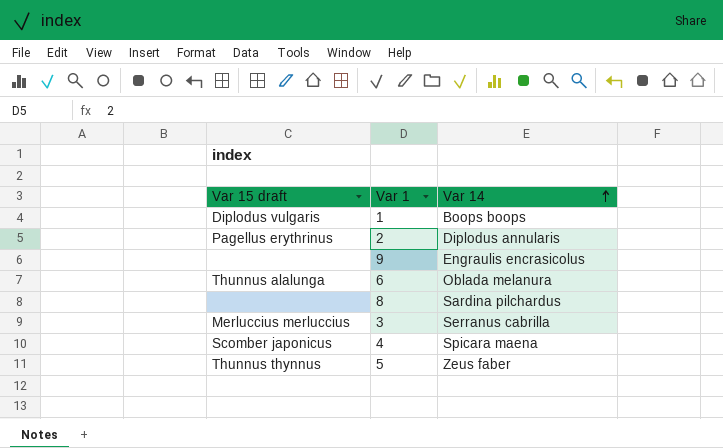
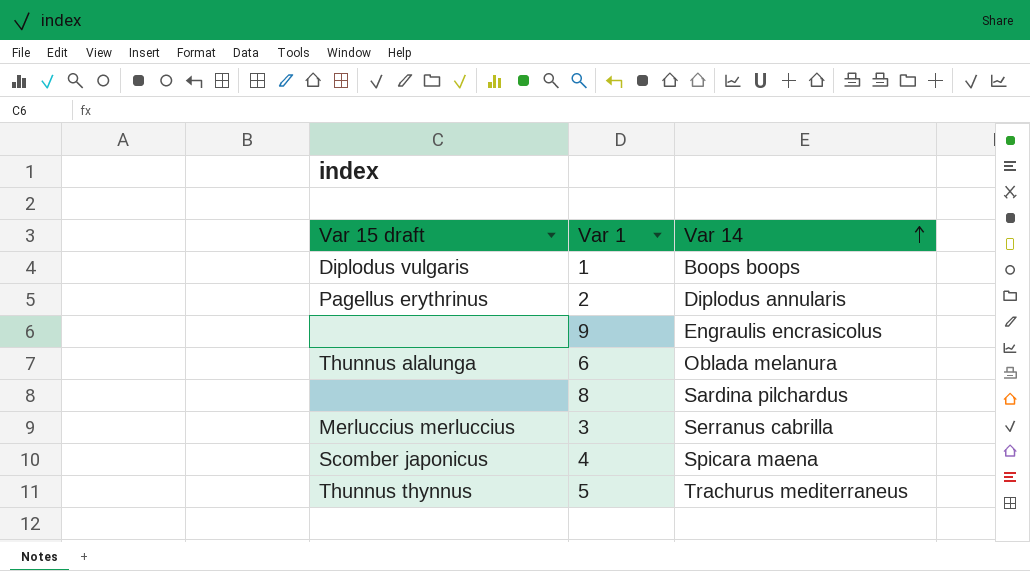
5 | Var 14: Zeus faber -> Trachurus mediterraneus

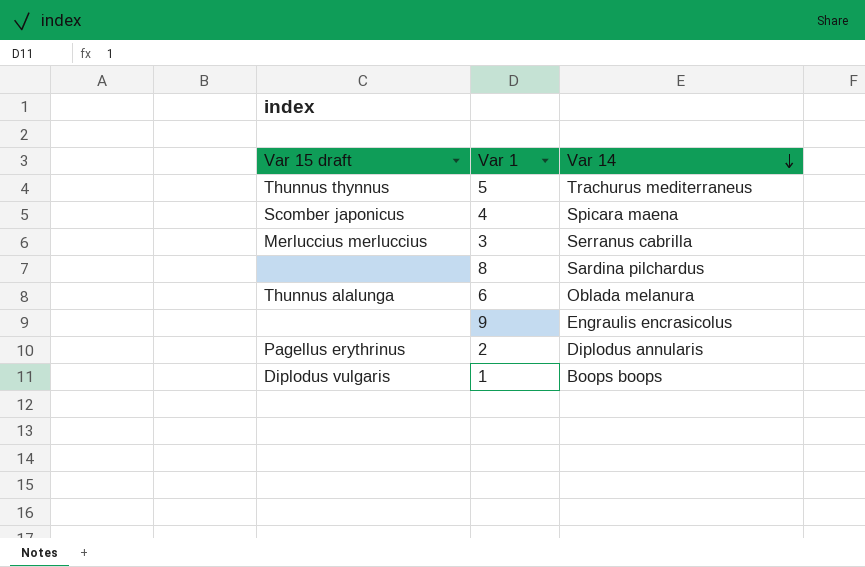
row order: Var 14 ascending -> Var 14 descending

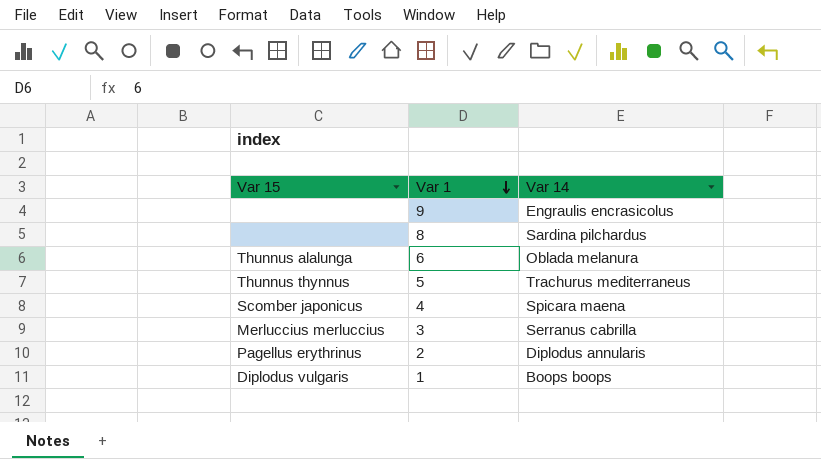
row order: Var 14 descending -> Var 1 descending
column name: Var 15 draft -> Var 15

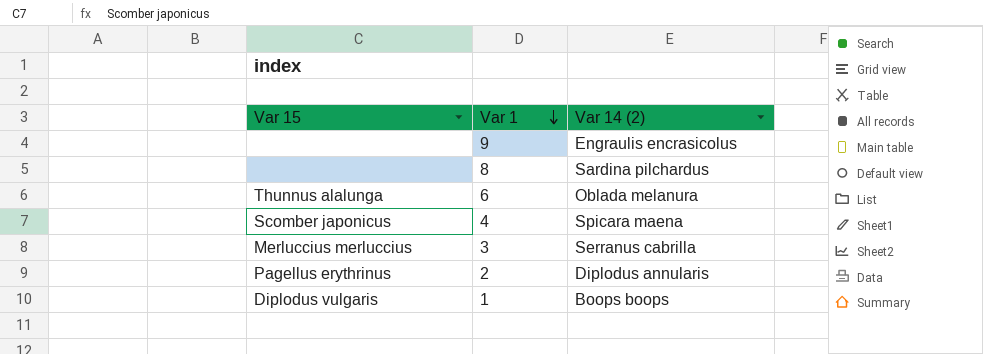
column name: Var 14 -> Var 14 (2)
row 5: Thunnus thynnus | Trachurus mediterraneus -> none

